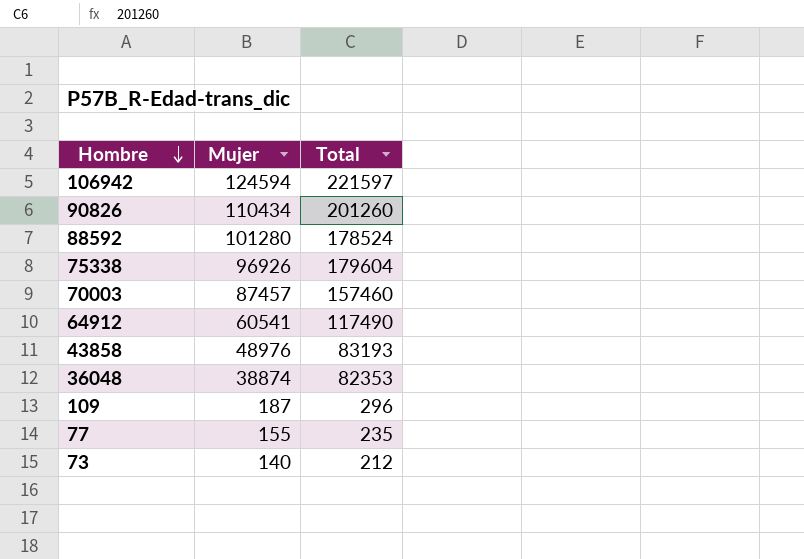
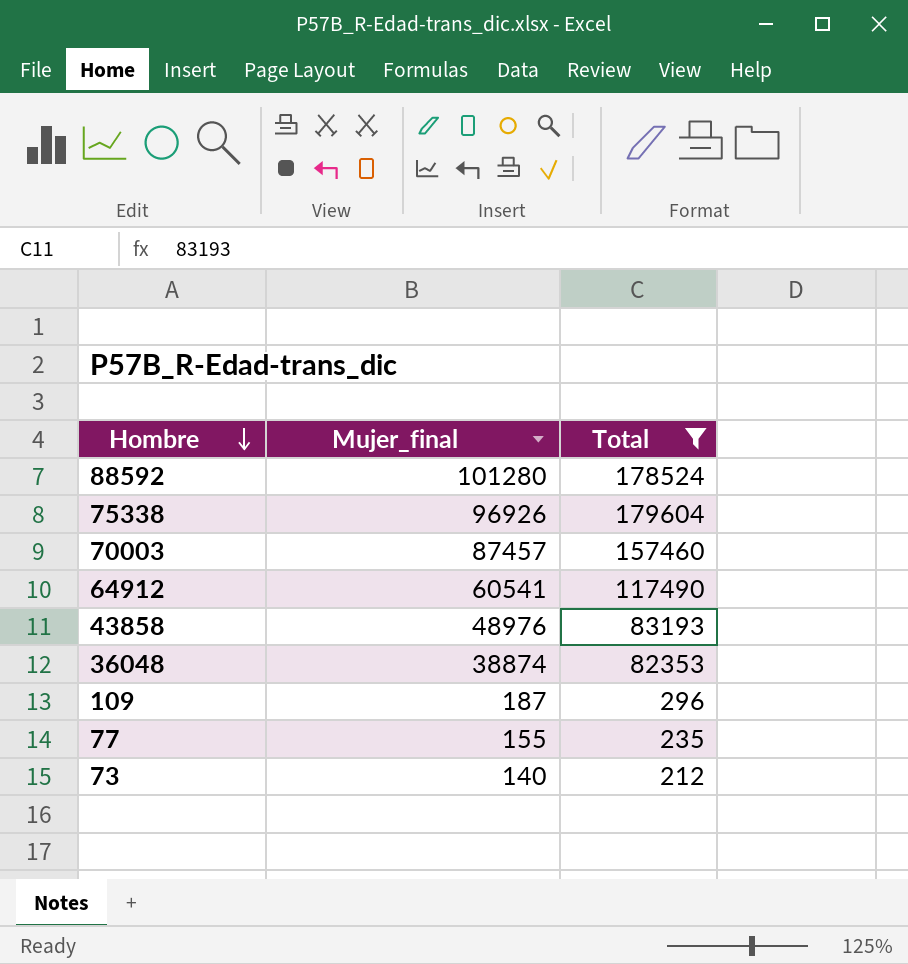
filter: none -> Total <= 179604
column name: Mujer -> Mujer_final

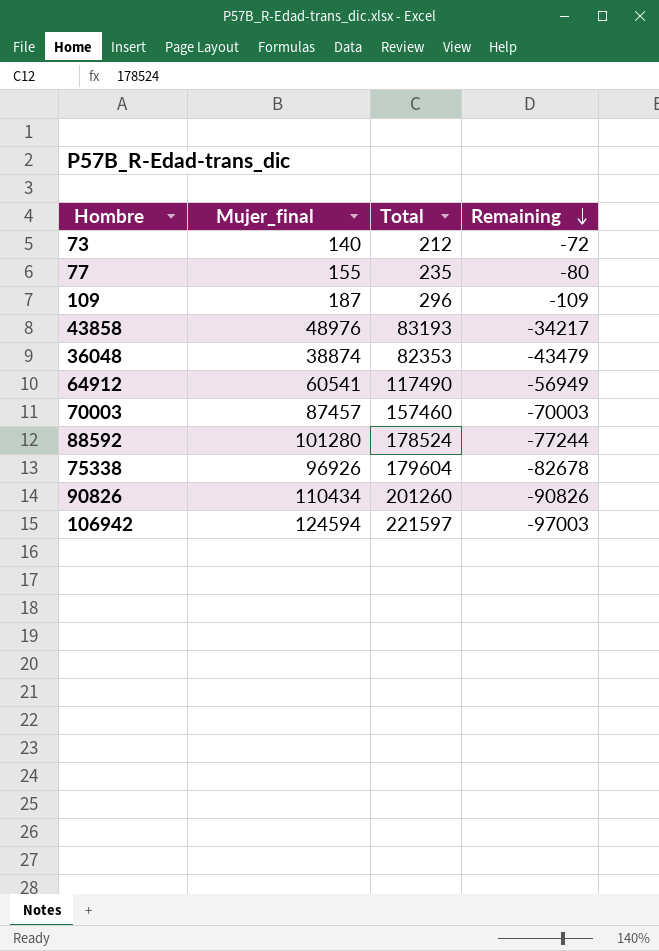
filter: Total <= 179604 -> none
row order: Hombre descending -> Remaining descending
column Remaining | formula: none -> [Mujer_final] - [Total]

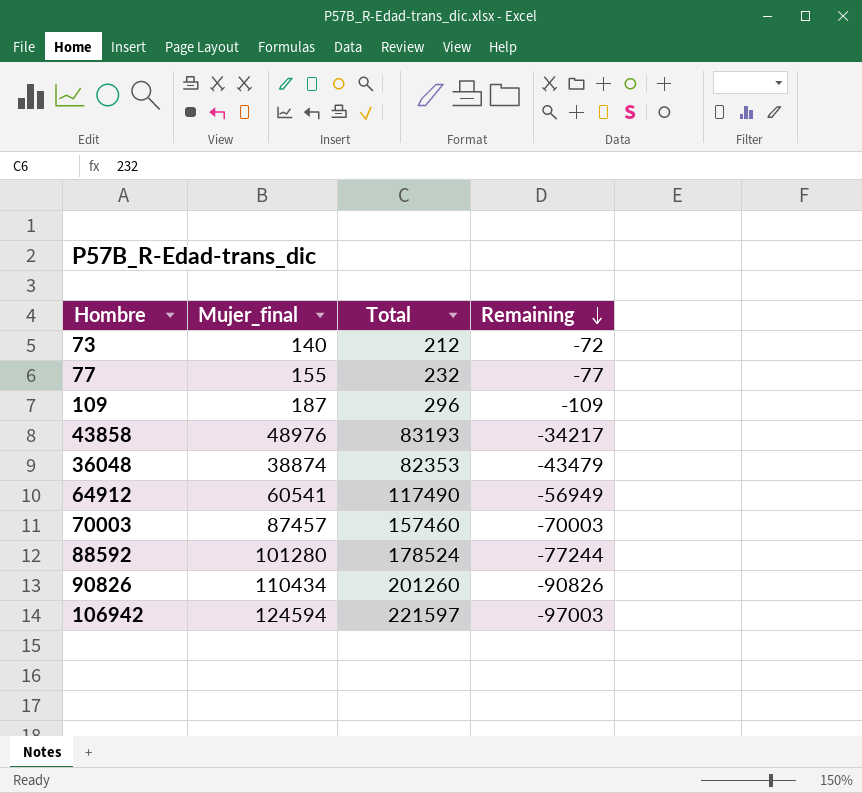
row 75338: 96926 | 179604 | -82678 -> none
77 | Total: 235 -> 232
77 | Remaining: -80 -> -77

